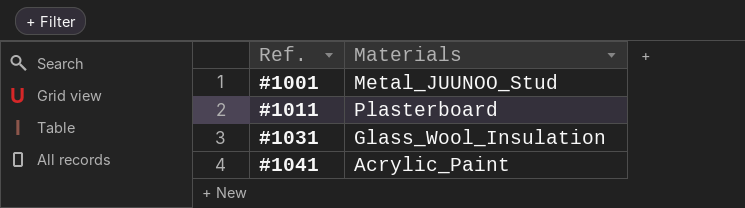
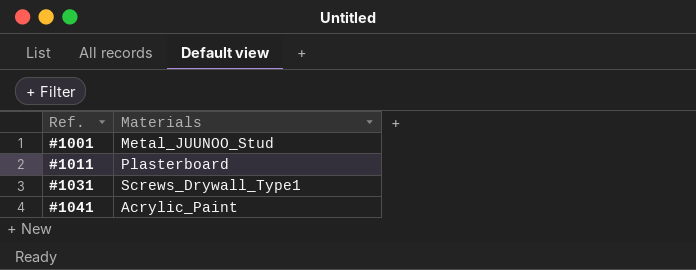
#1031 | Materials: Glass_Wool_Insulation -> Screws_Drywall_Type1

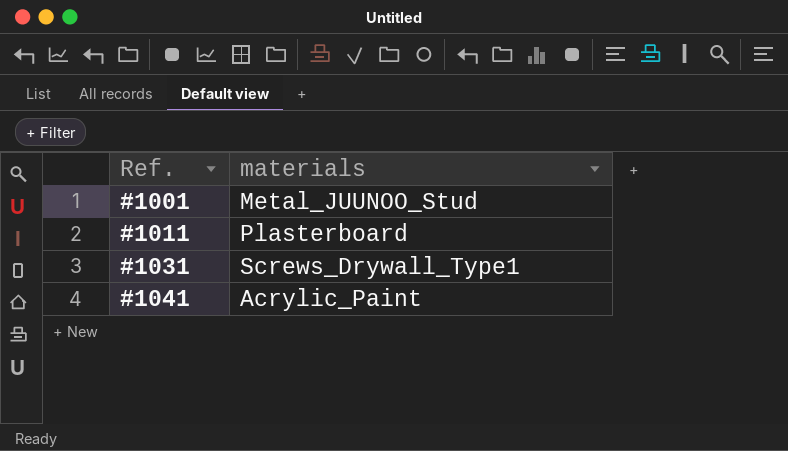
column name: Materials -> materials

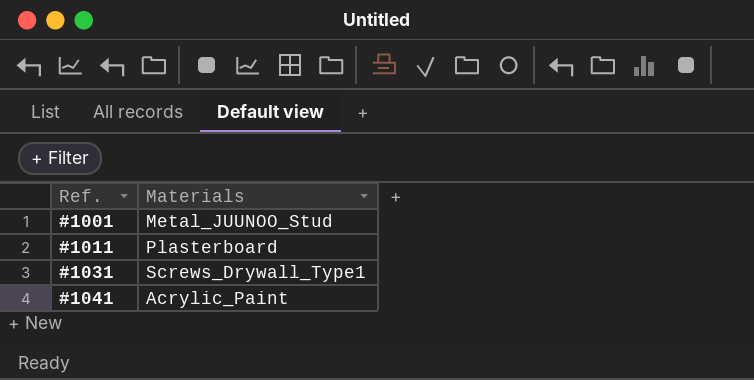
column name: materials -> Materials

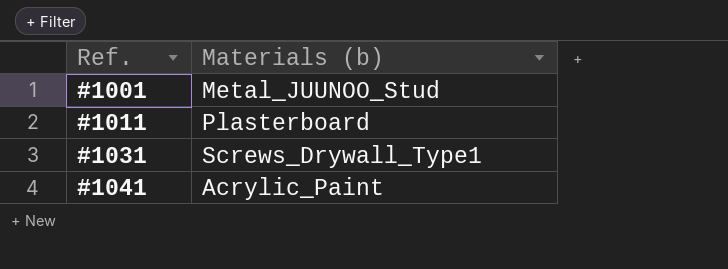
column name: Materials -> Materials (b)

